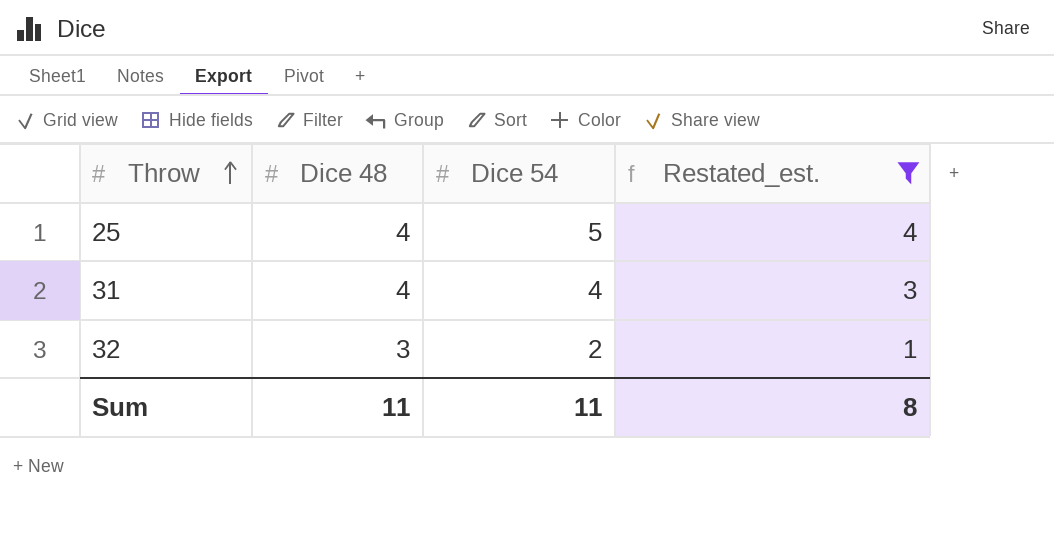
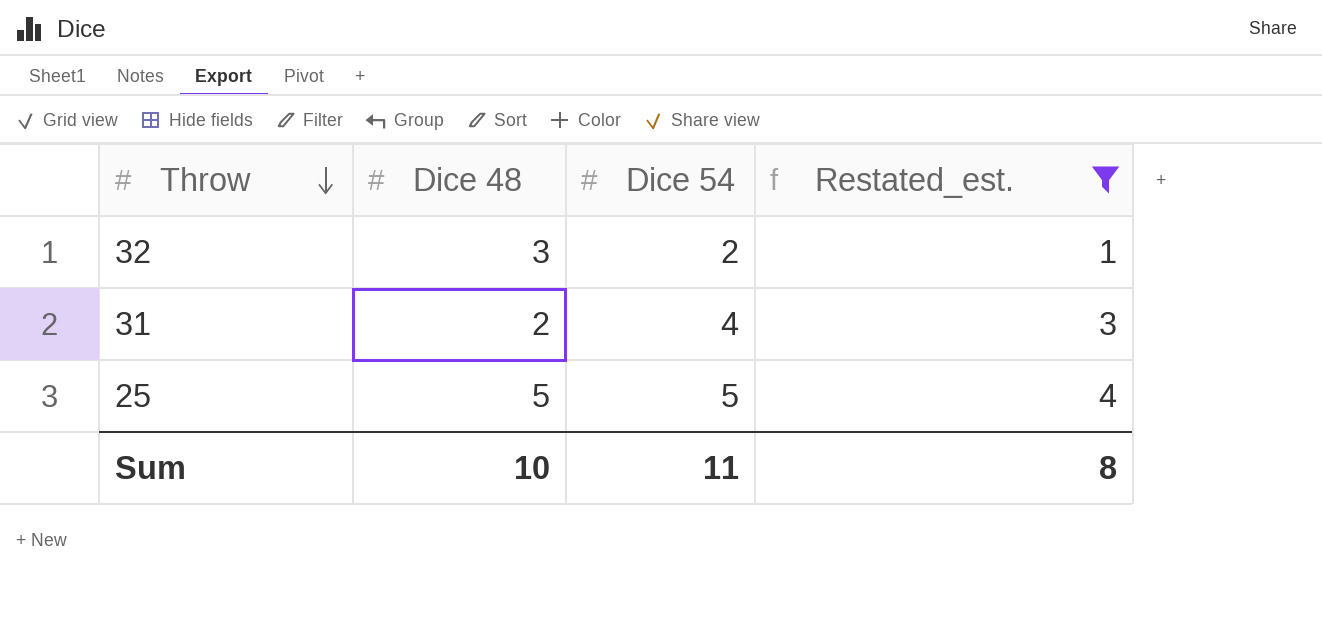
row order: Throw ascending -> Throw descending
31 | Dice 48: 4 -> 2
25 | Dice 48: 4 -> 5
Sum | Dice 48: 11 -> 10

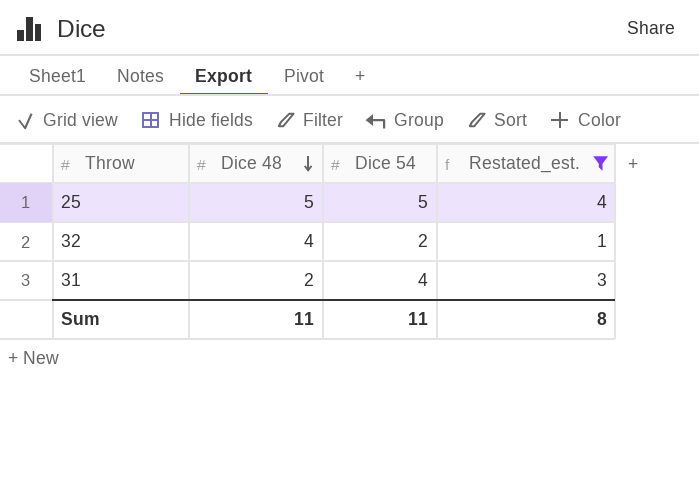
row order: Throw descending -> Dice 48 descending
32 | Dice 48: 3 -> 4
Sum | Dice 48: 10 -> 11

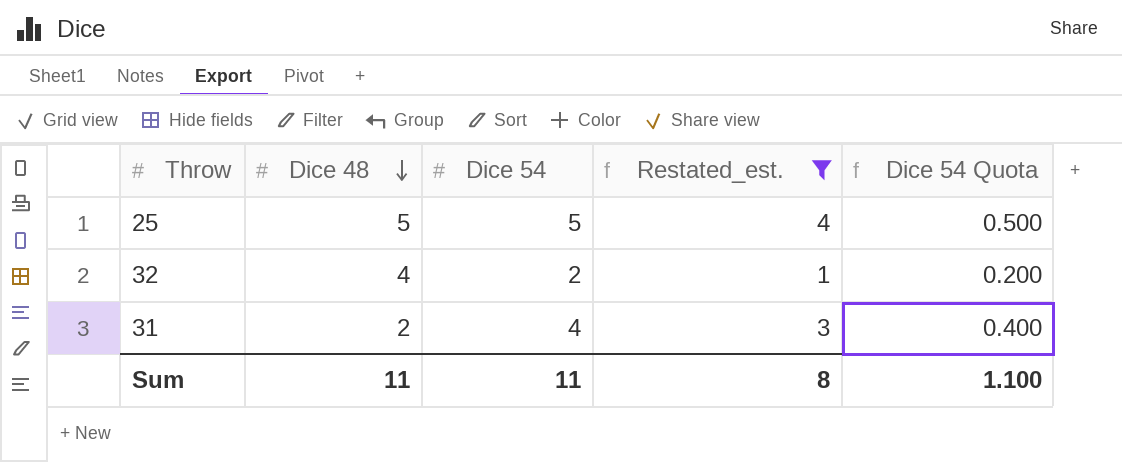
column Dice 54 Quota | formula: none -> [Dice 54] * 0.1

